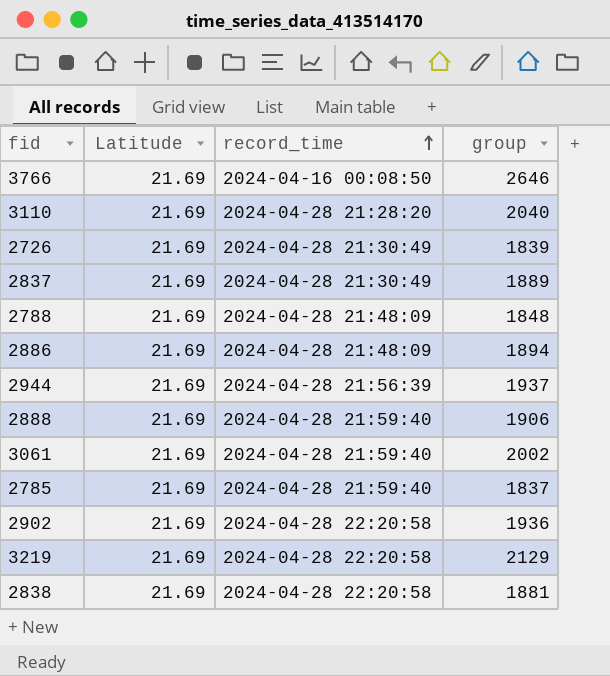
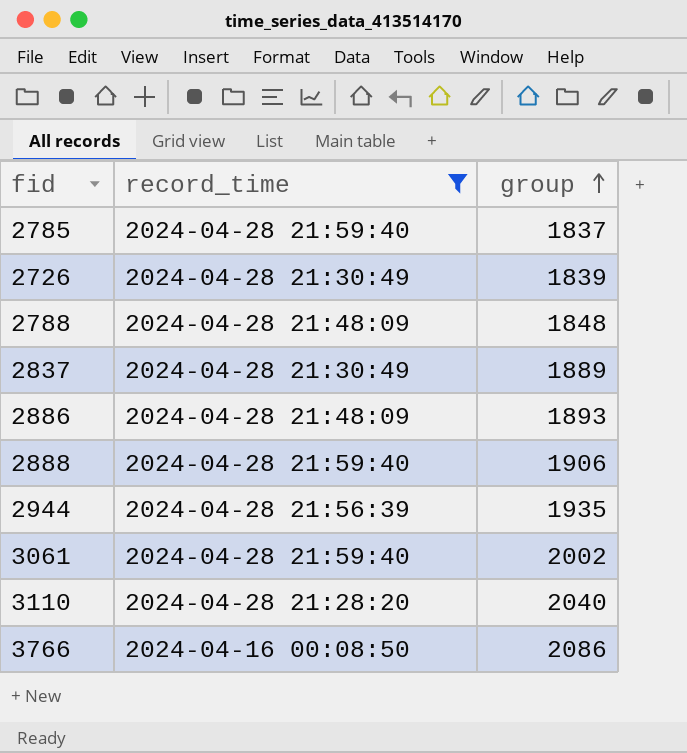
filter: none -> record_time != 2024-04-28 22:20:58
row order: record_time ascending -> group ascending
column Latitude | position: 2 -> none
2886 | group: 1894 -> 1893
2944 | group: 1937 -> 1935
3766 | group: 2646 -> 2086

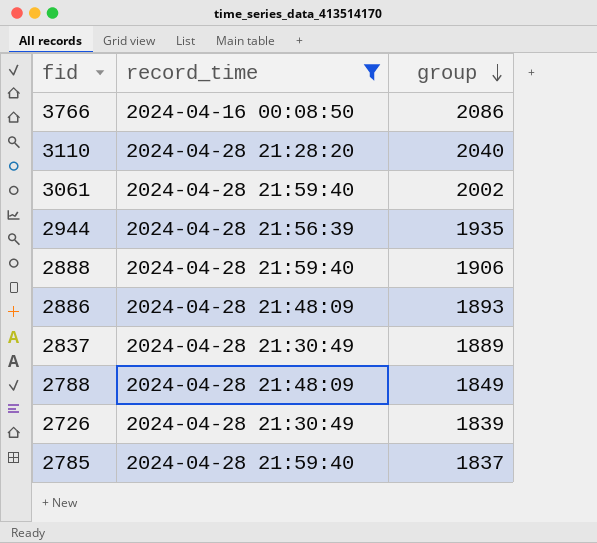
row order: group ascending -> group descending
2788 | group: 1848 -> 1849

